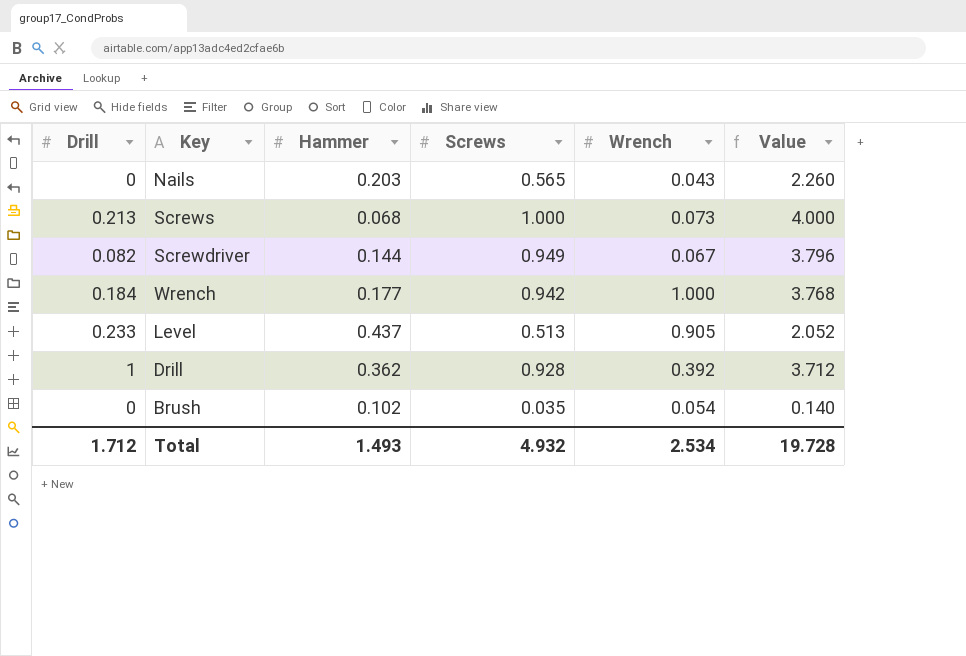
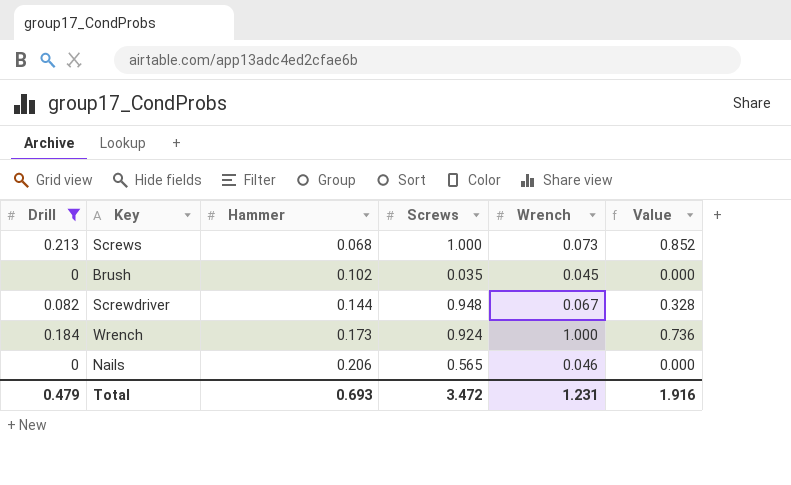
filter: none -> Drill <= 0.213
row order: none -> Hammer ascending
column Value | formula: [Screws] * 4 -> [Drill] * 4
Brush | Wrench: 0.054 -> 0.045
Screwdriver | Screws: 0.949 -> 0.948
Wrench | Hammer: 0.177 -> 0.173
Wrench | Screws: 0.942 -> 0.924
Nails | Hammer: 0.203 -> 0.206
Nails | Wrench: 0.043 -> 0.046
Total | Drill: 1.712 -> 0.479
Total | Hammer: 1.493 -> 0.693
Total | Screws: 4.932 -> 3.472
Total | Wrench: 2.534 -> 1.231
Total | Value: 19.728 -> 1.916

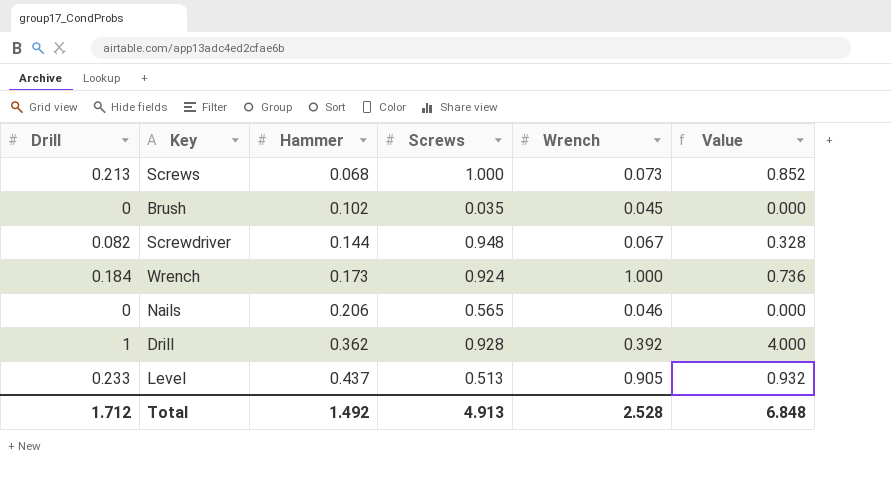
filter: Drill <= 0.213 -> none
Total | Drill: 0.479 -> 1.712
Total | Hammer: 0.693 -> 1.492
Total | Screws: 3.472 -> 4.913
Total | Wrench: 1.231 -> 2.528
Total | Value: 1.916 -> 6.848

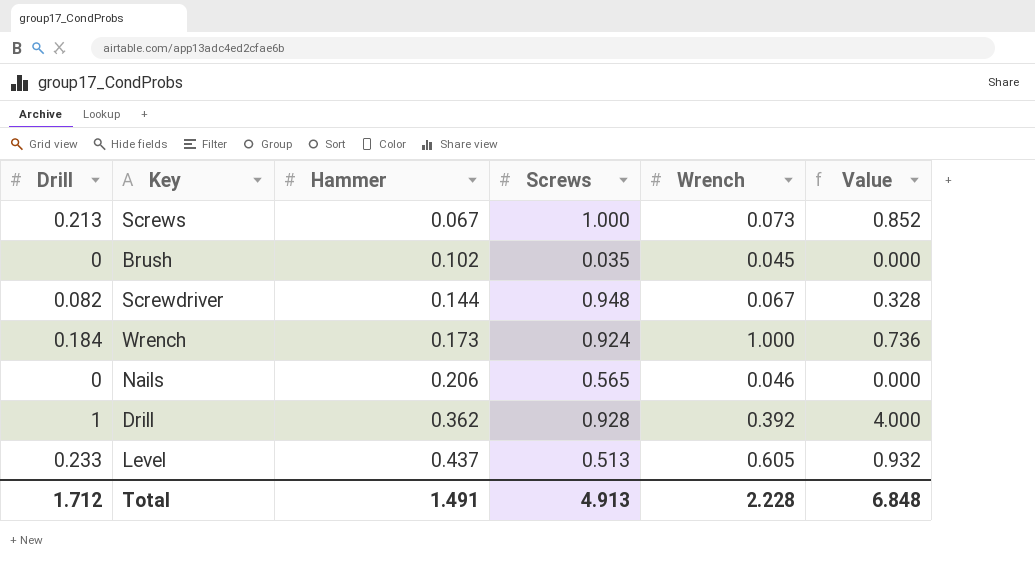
Screws | Hammer: 0.068 -> 0.067
Level | Wrench: 0.905 -> 0.605
Total | Hammer: 1.492 -> 1.491
Total | Wrench: 2.528 -> 2.228

